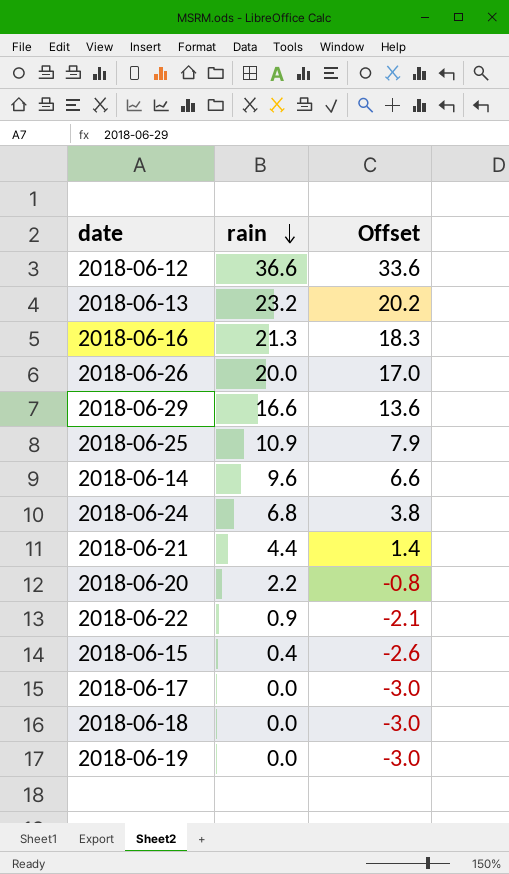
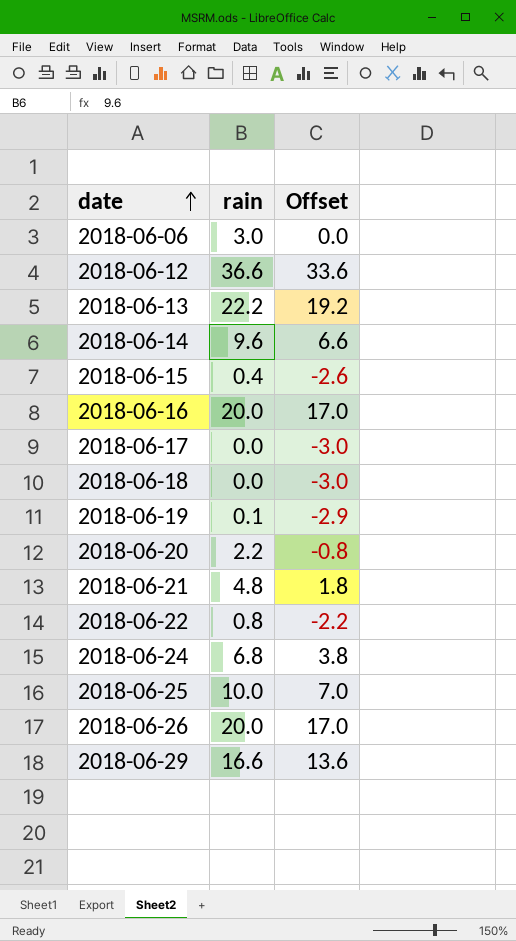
row order: rain descending -> date ascending
row 2018-06-06: none -> 3.0 | 0.0
2018-06-13 | rain: 23.2 -> 22.2
2018-06-13 | Offset: 20.2 -> 19.2
2018-06-16 | rain: 21.3 -> 20.0
2018-06-16 | Offset: 18.3 -> 17.0
2018-06-19 | rain: 0.0 -> 0.1
2018-06-19 | Offset: -3.0 -> -2.9
2018-06-21 | rain: 4.4 -> 4.8
2018-06-21 | Offset: 1.4 -> 1.8
2018-06-22 | rain: 0.9 -> 0.8
2018-06-22 | Offset: -2.1 -> -2.2
2018-06-25 | rain: 10.9 -> 10.0
2018-06-25 | Offset: 7.9 -> 7.0

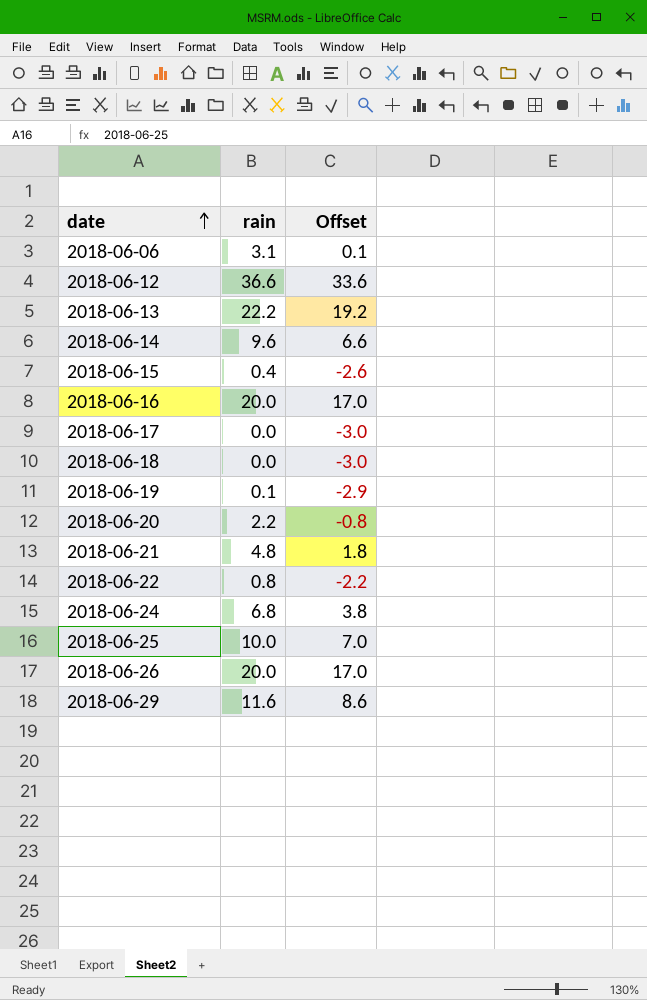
2018-06-06 | rain: 3.0 -> 3.1
2018-06-06 | Offset: 0.0 -> 0.1
2018-06-29 | rain: 16.6 -> 11.6
2018-06-29 | Offset: 13.6 -> 8.6

